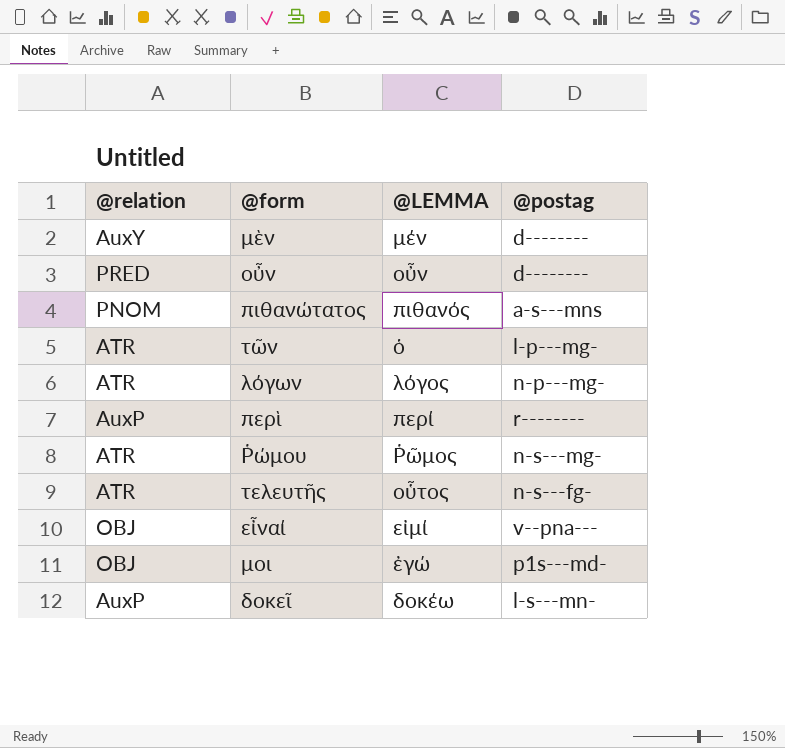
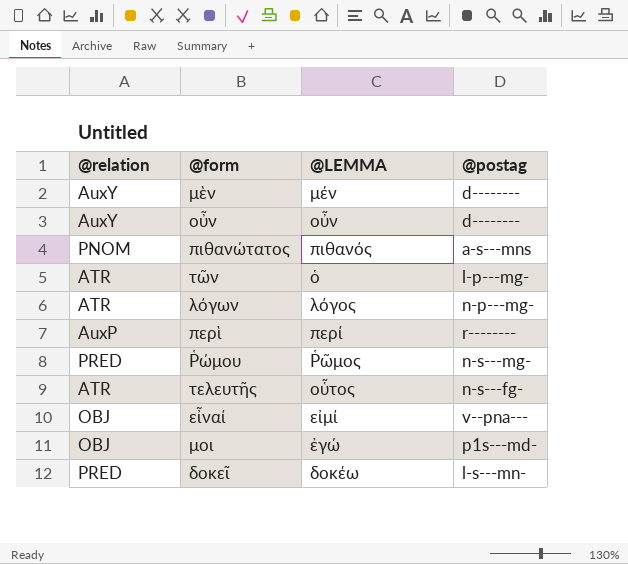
οὖν | @relation: PRED -> AuxY
Ῥώμου | @relation: ATR -> PRED
δοκεῖ | @relation: AuxP -> PRED

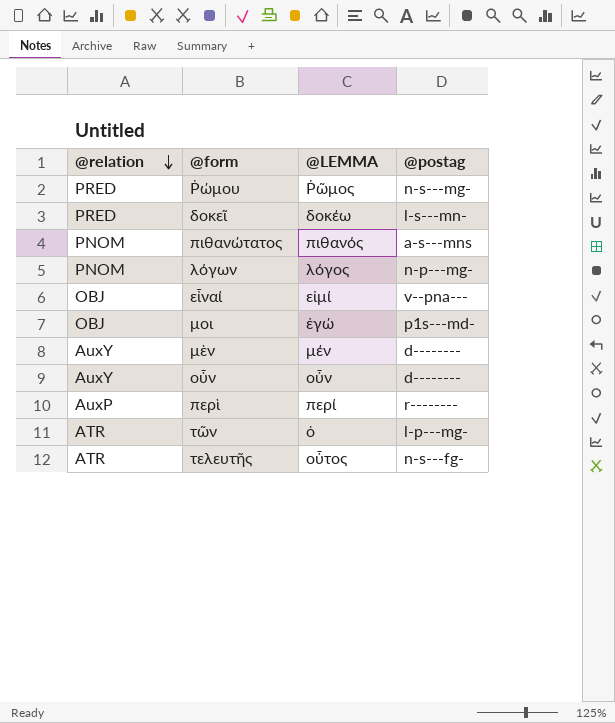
row order: none -> @relation descending
λόγων | @relation: ATR -> PNOM

